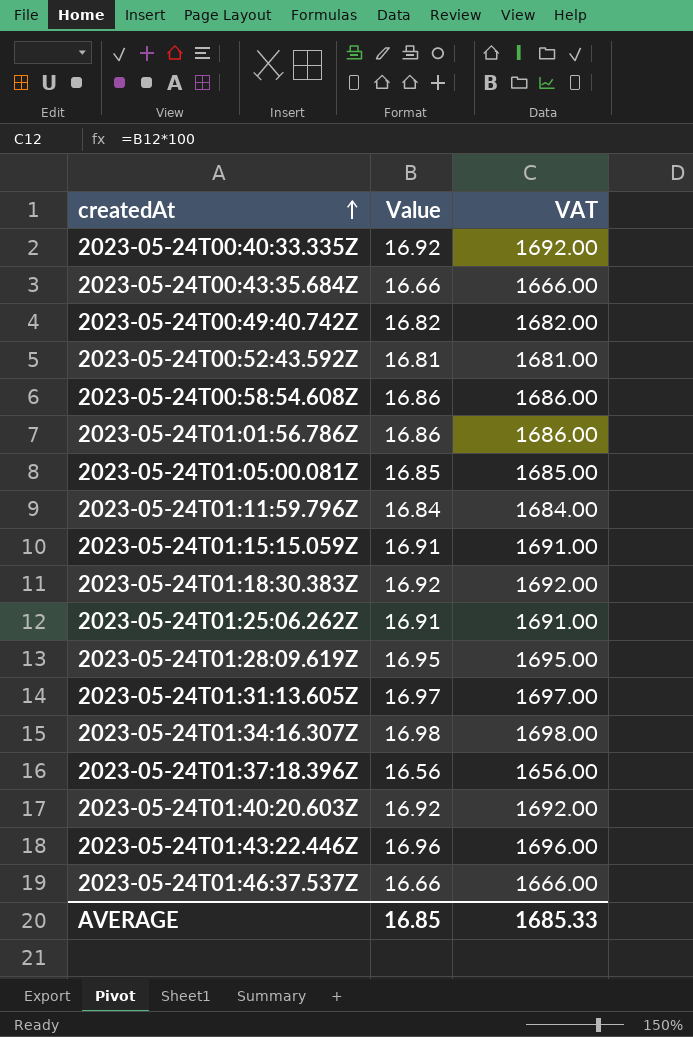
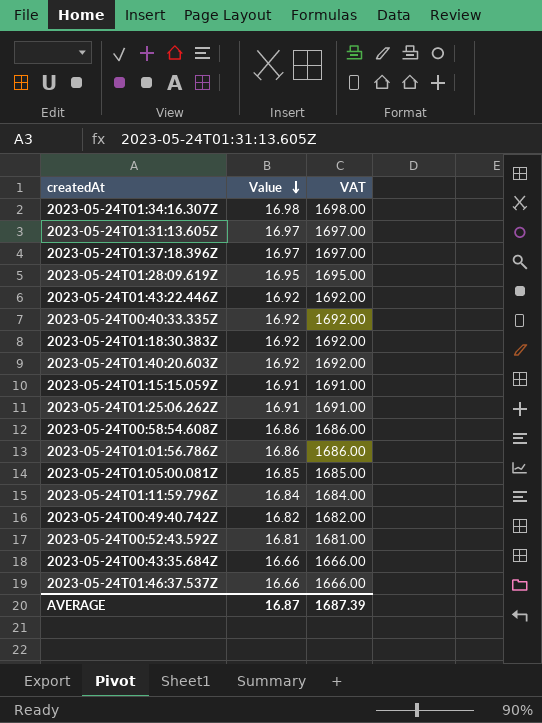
row order: createdAt ascending -> Value descending
2023-05-24T01:37:18.396Z | Value: 16.56 -> 16.97
2023-05-24T01:37:18.396Z | VAT: 1656.00 -> 1697.00
2023-05-24T01:43:22.446Z | Value: 16.96 -> 16.92
2023-05-24T01:43:22.446Z | VAT: 1696.00 -> 1692.00
AVERAGE | Value: 16.85 -> 16.87
AVERAGE | VAT: 1685.33 -> 1687.39

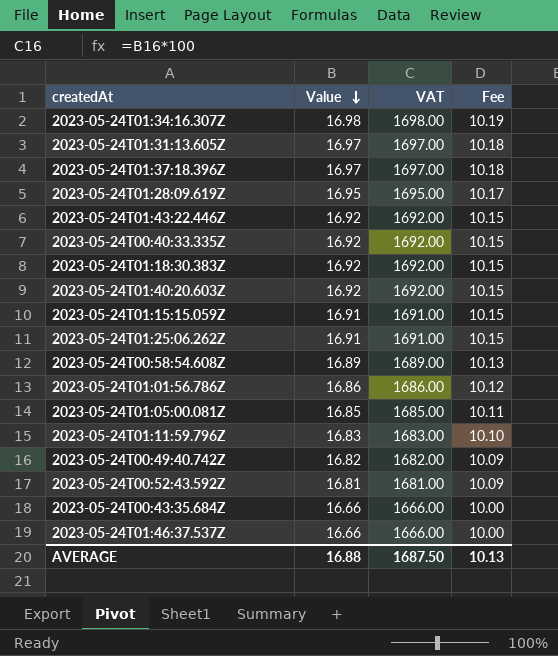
column Fee | formula: none -> [Value] * 0.6
2023-05-24T00:58:54.608Z | Value: 16.86 -> 16.89
2023-05-24T00:58:54.608Z | VAT: 1686.00 -> 1689.00
2023-05-24T01:11:59.796Z | Value: 16.84 -> 16.83
2023-05-24T01:11:59.796Z | VAT: 1684.00 -> 1683.00
AVERAGE | Value: 16.87 -> 16.88
AVERAGE | VAT: 1687.39 -> 1687.50

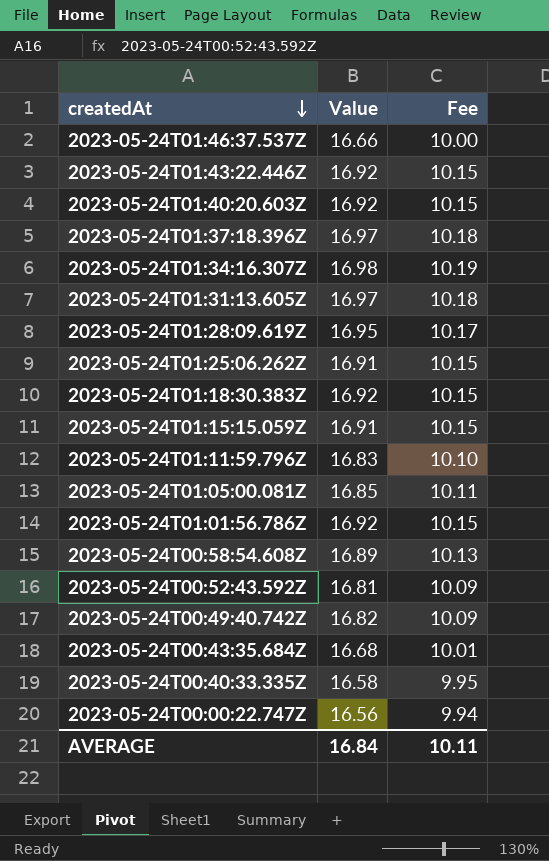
row order: Value descending -> createdAt descending
column VAT | formula: [Value] * 100 -> none
2023-05-24T01:01:56.786Z | Value: 16.86 -> 16.92
2023-05-24T01:01:56.786Z | Fee: 10.12 -> 10.15
2023-05-24T00:43:35.684Z | Value: 16.66 -> 16.68
2023-05-24T00:43:35.684Z | Fee: 10.00 -> 10.01
2023-05-24T00:40:33.335Z | Value: 16.92 -> 16.58
2023-05-24T00:40:33.335Z | Fee: 10.15 -> 9.95
row 2023-05-24T00:00:22.747Z: none -> 16.56 | 9.94
AVERAGE | Value: 16.88 -> 16.84
AVERAGE | Fee: 10.13 -> 10.11

